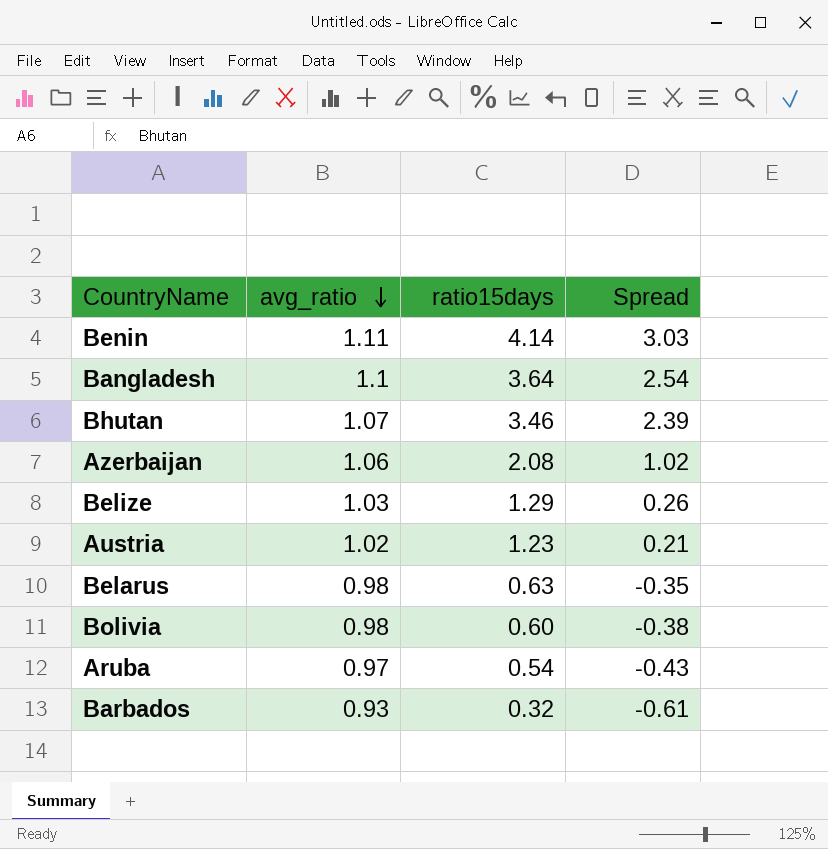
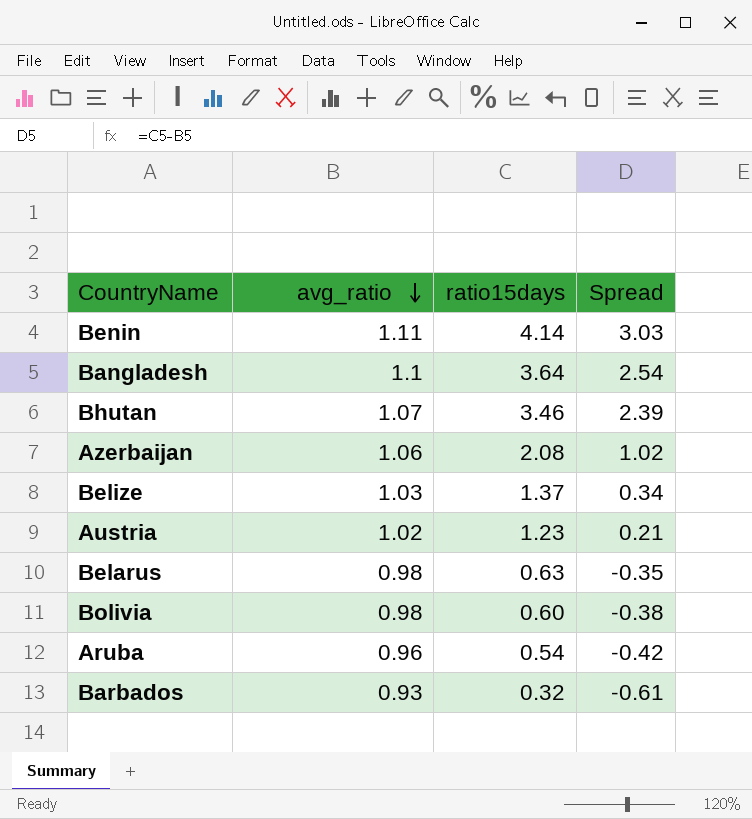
Belize | ratio15days: 1.29 -> 1.37
Belize | Spread: 0.26 -> 0.34
Aruba | avg_ratio: 0.97 -> 0.96
Aruba | Spread: -0.43 -> -0.42

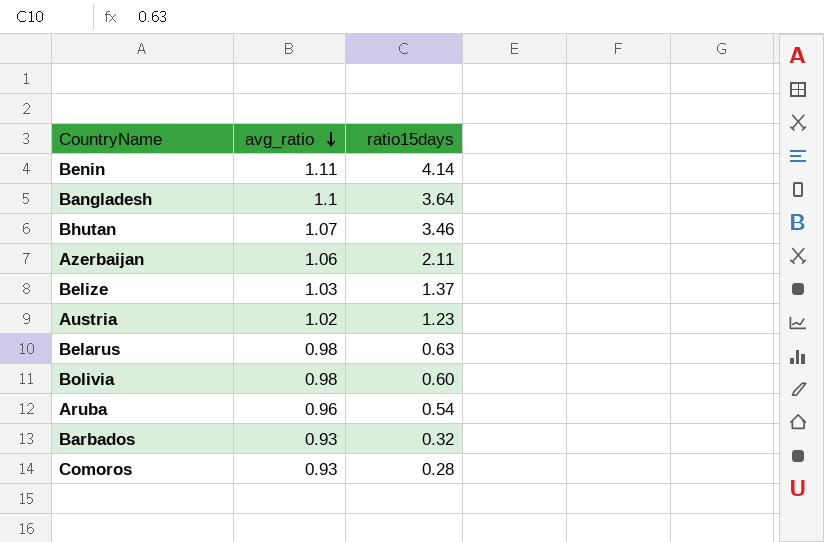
column Spread | formula: [ratio15days] - [avg_ratio] -> none
Azerbaijan | ratio15days: 2.08 -> 2.11
row Comoros: none -> 0.93 | 0.28

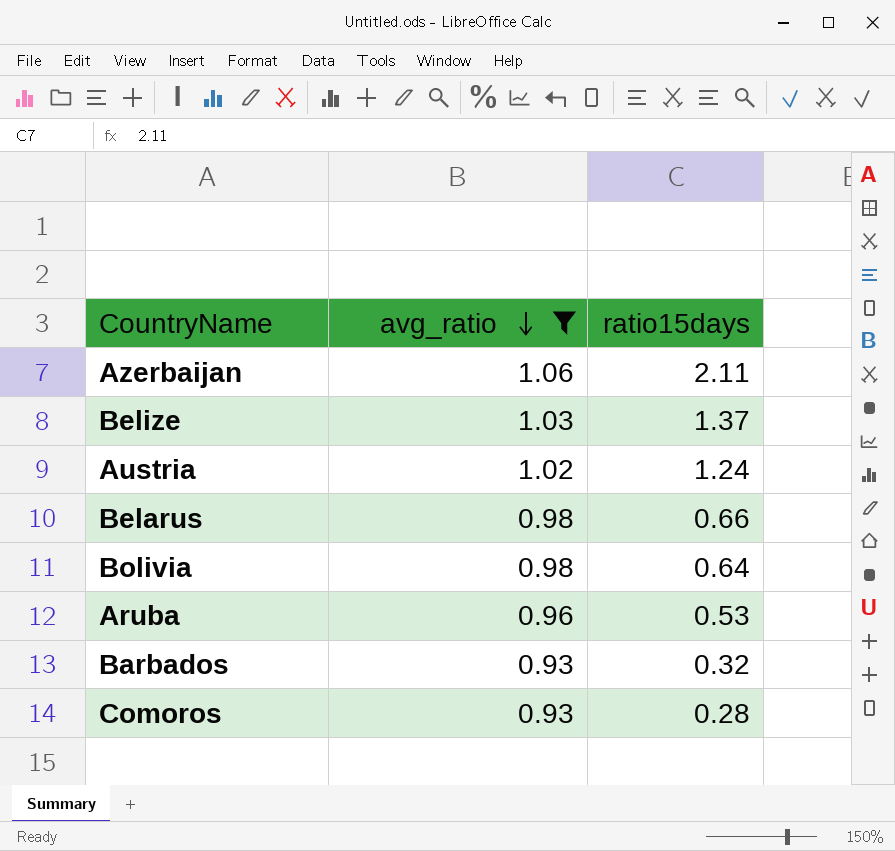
filter: none -> avg_ratio <= 1.06
Austria | ratio15days: 1.23 -> 1.24
Belarus | ratio15days: 0.63 -> 0.66
Bolivia | ratio15days: 0.60 -> 0.64
Aruba | ratio15days: 0.54 -> 0.53

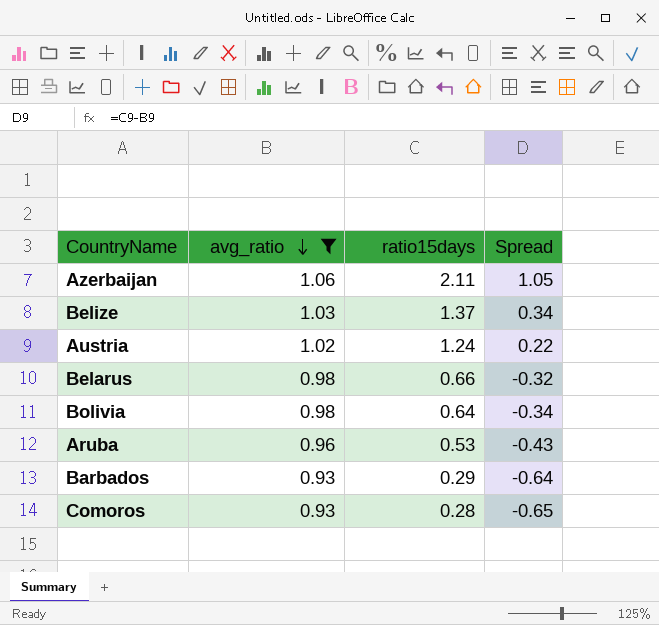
column Spread | formula: none -> [ratio15days] - [avg_ratio]
Barbados | ratio15days: 0.32 -> 0.29

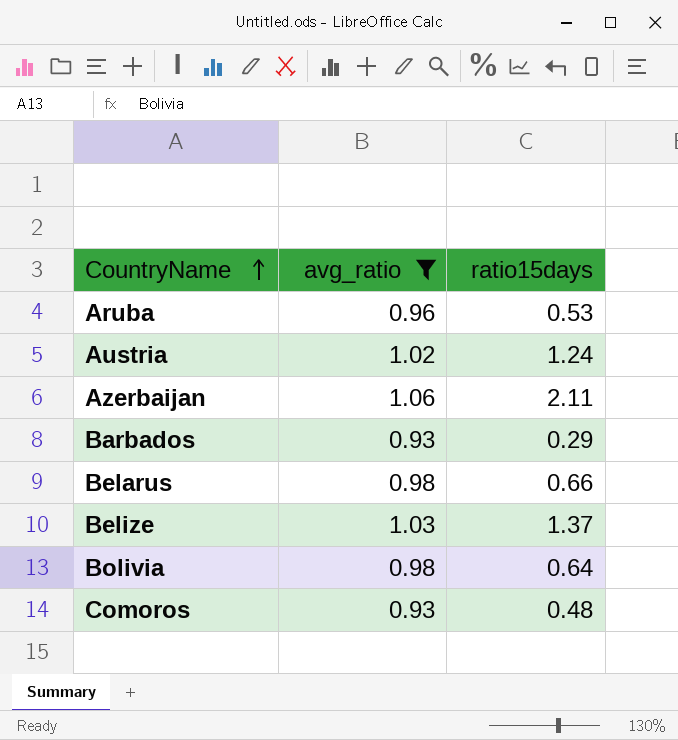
row order: avg_ratio descending -> CountryName ascending
column Spread | formula: [ratio15days] - [avg_ratio] -> none
Comoros | ratio15days: 0.28 -> 0.48

